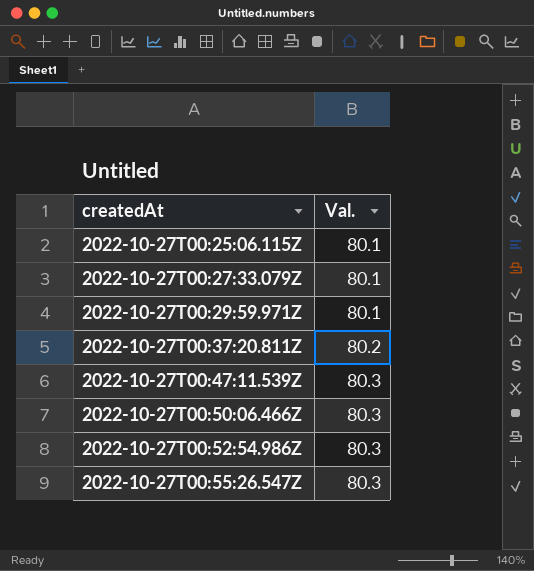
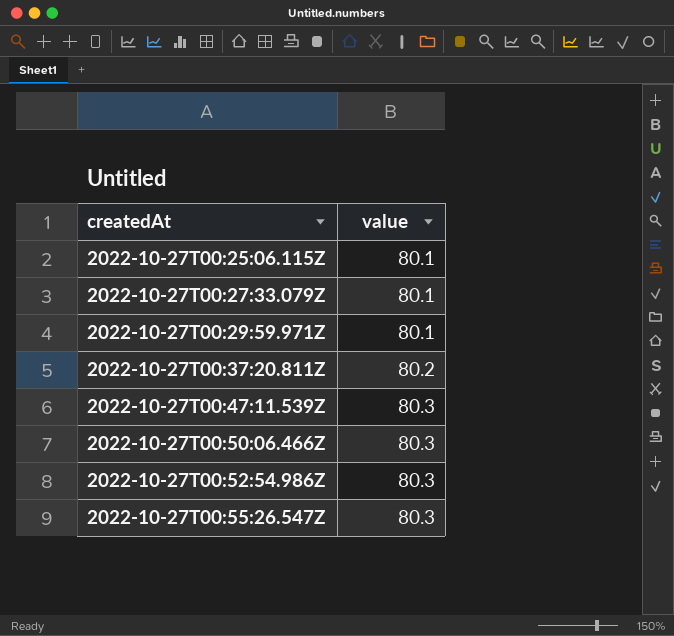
column name: Val. -> value

